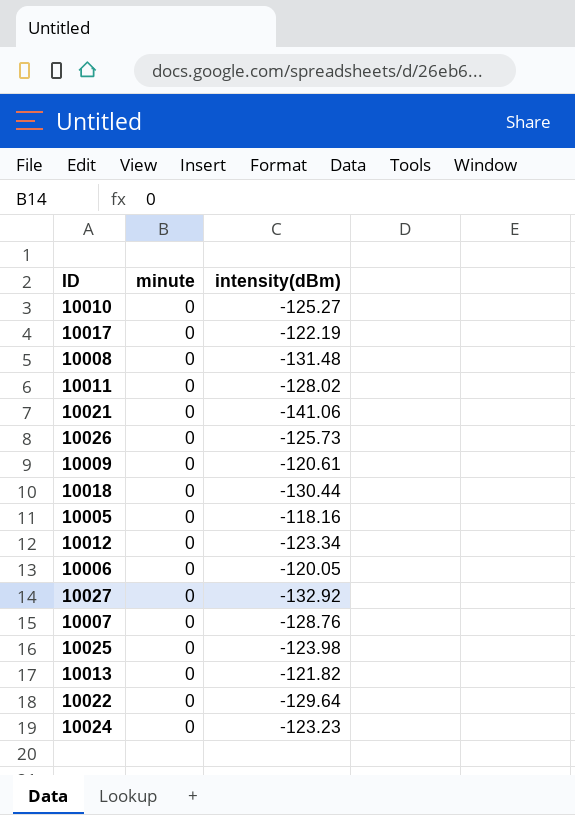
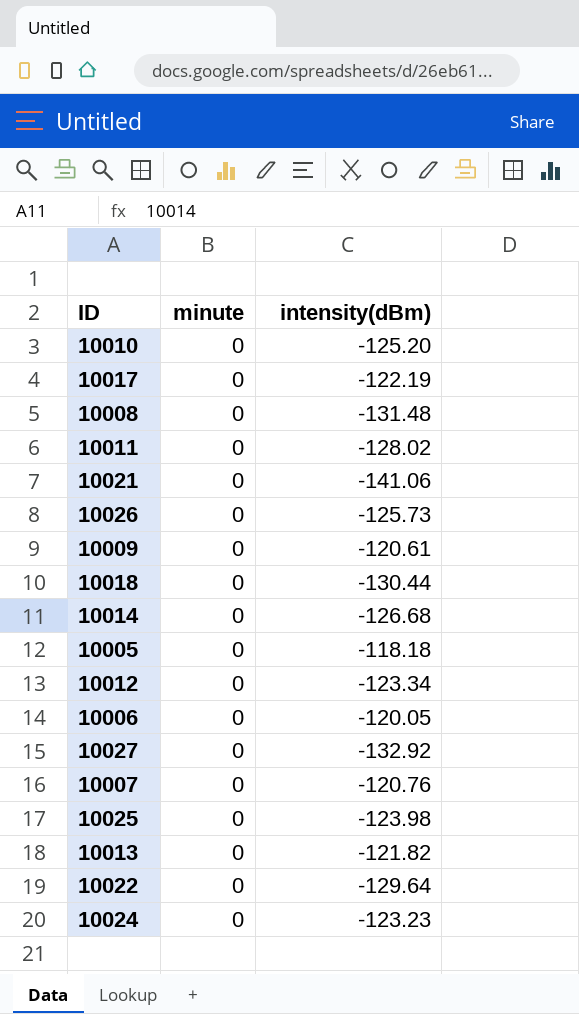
10010 | intensity(dBm): -125.27 -> -125.20
row 10014: none -> 0 | -126.68
10005 | intensity(dBm): -118.16 -> -118.18
10007 | intensity(dBm): -128.76 -> -120.76

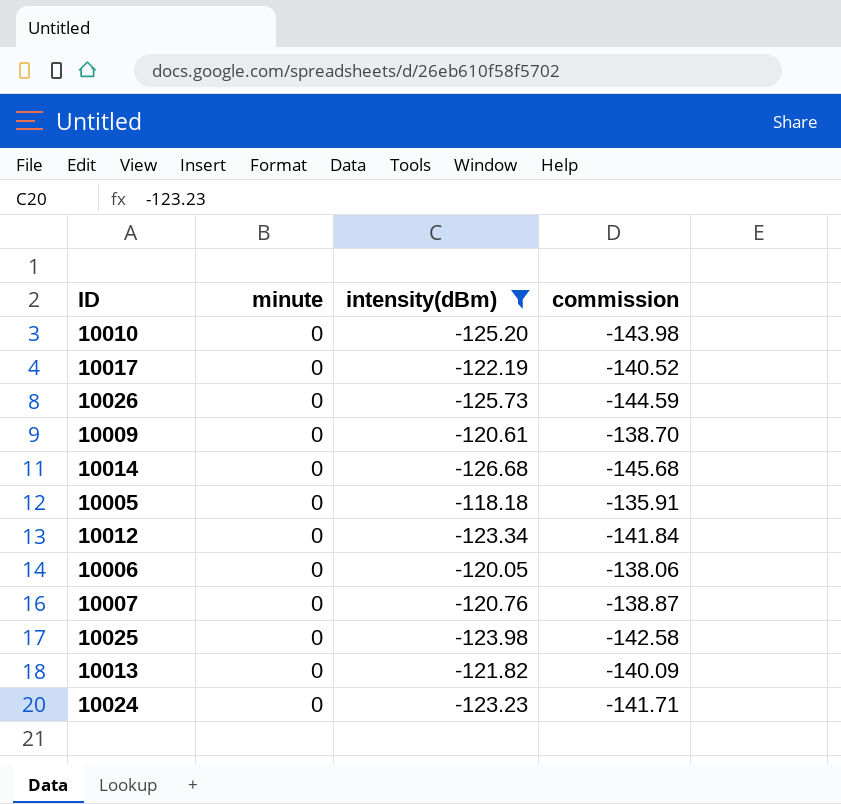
filter: none -> intensity(dBm) >= -126.68
column commission | formula: none -> [intensity(dBm)] * 1.15

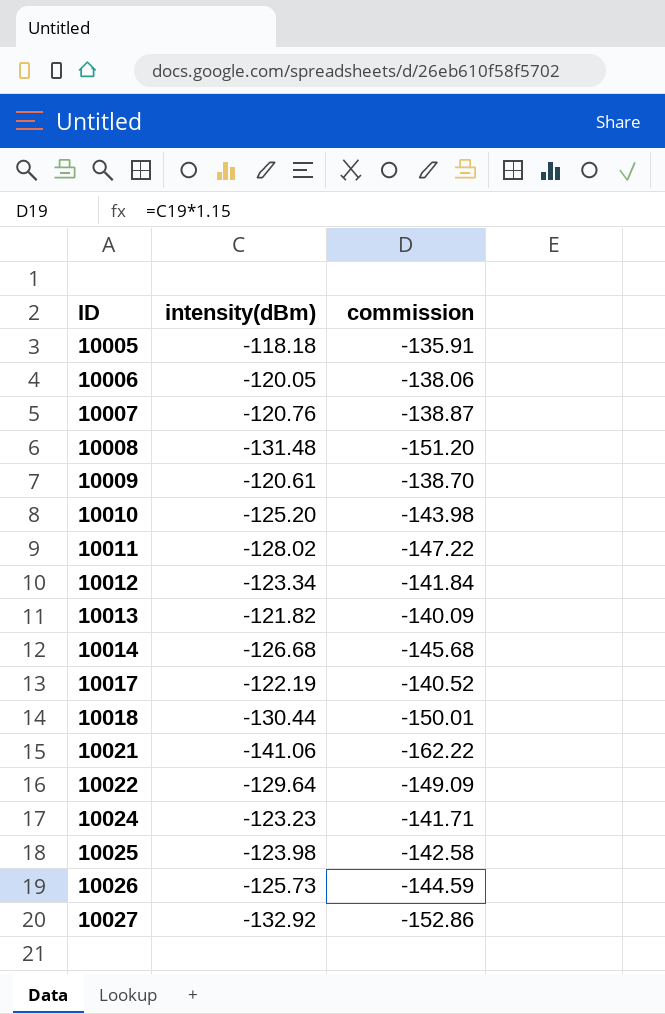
filter: intensity(dBm) >= -126.68 -> none
row order: none -> ID ascending
column minute | position: 2 -> none

